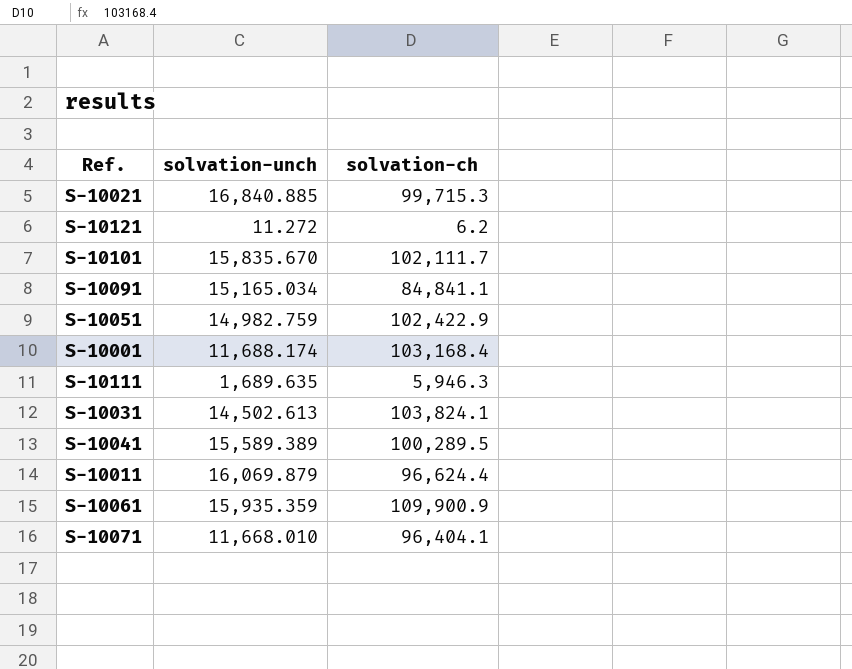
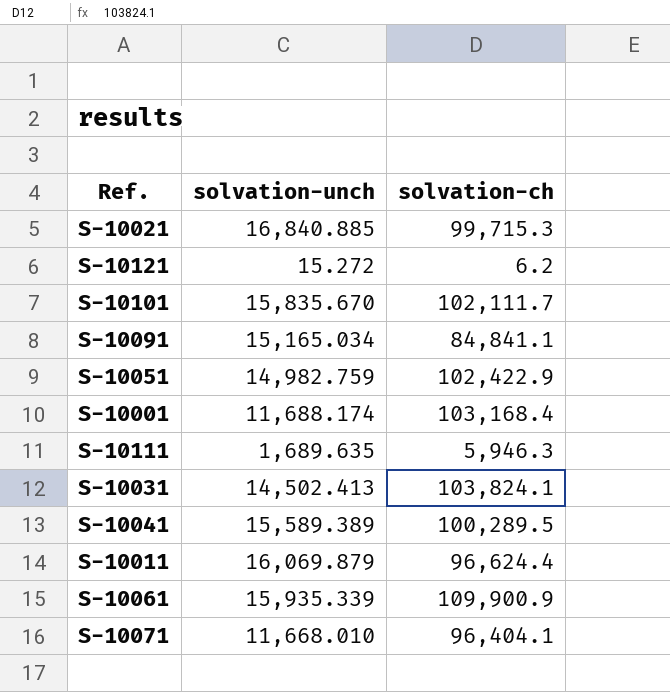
S-10121 | solvation-unch: 11.272 -> 15.272
S-10031 | solvation-unch: 14,502.613 -> 14,502.413
S-10061 | solvation-unch: 15,935.359 -> 15,935.339

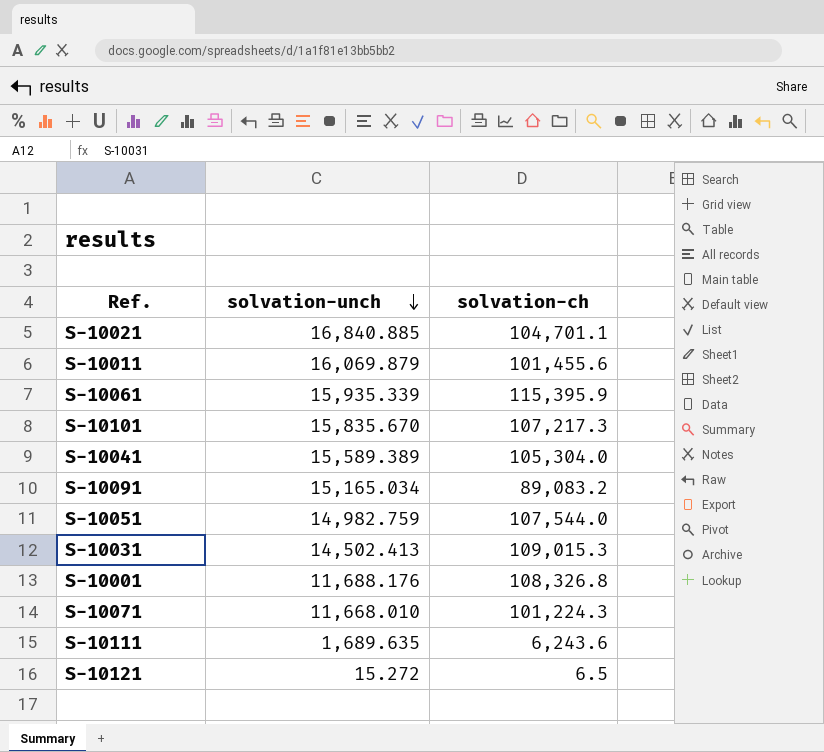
row order: none -> solvation-unch descending
S-10021 | solvation-ch: 99,715.3 -> 104,701.1
S-10011 | solvation-ch: 96,624.4 -> 101,455.6
S-10061 | solvation-ch: 109,900.9 -> 115,395.9
S-10101 | solvation-ch: 102,111.7 -> 107,217.3
S-10041 | solvation-ch: 100,289.5 -> 105,304.0
S-10091 | solvation-ch: 84,841.1 -> 89,083.2
S-10051 | solvation-ch: 102,422.9 -> 107,544.0
S-10031 | solvation-ch: 103,824.1 -> 109,015.3
S-10001 | solvation-unch: 11,688.174 -> 11,688.176
S-10001 | solvation-ch: 103,168.4 -> 108,326.8
S-10071 | solvation-ch: 96,404.1 -> 101,224.3
S-10111 | solvation-ch: 5,946.3 -> 6,243.6
S-10121 | solvation-ch: 6.2 -> 6.5

